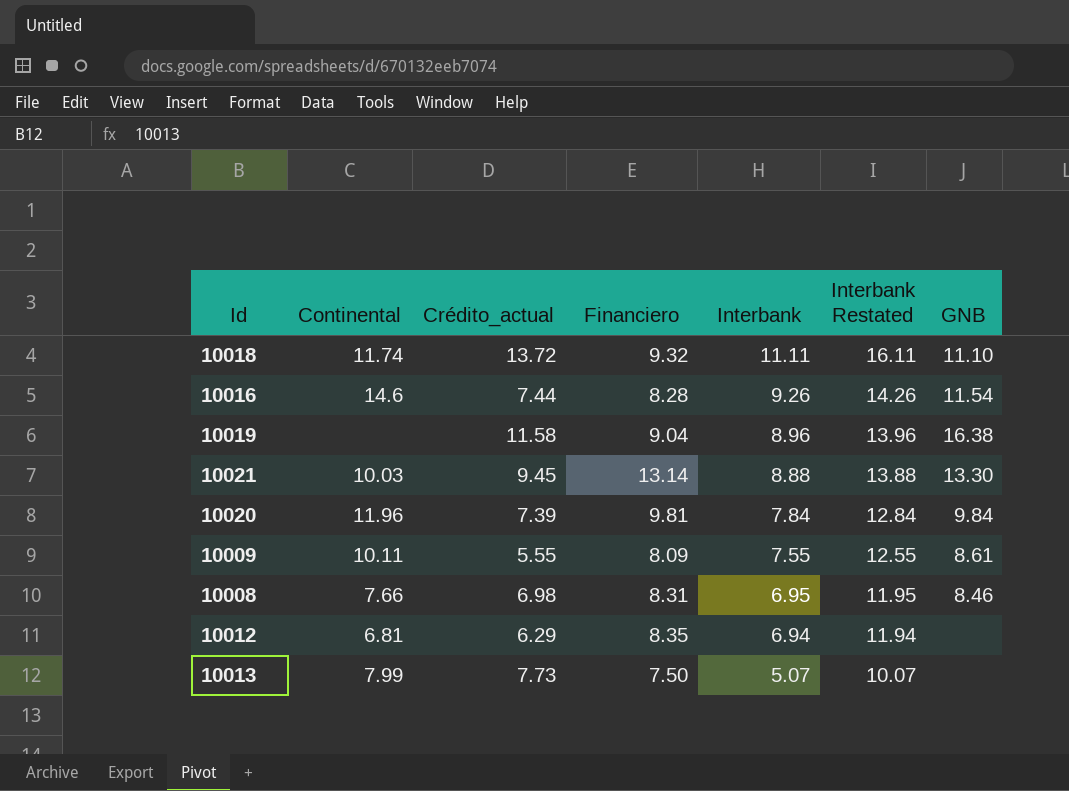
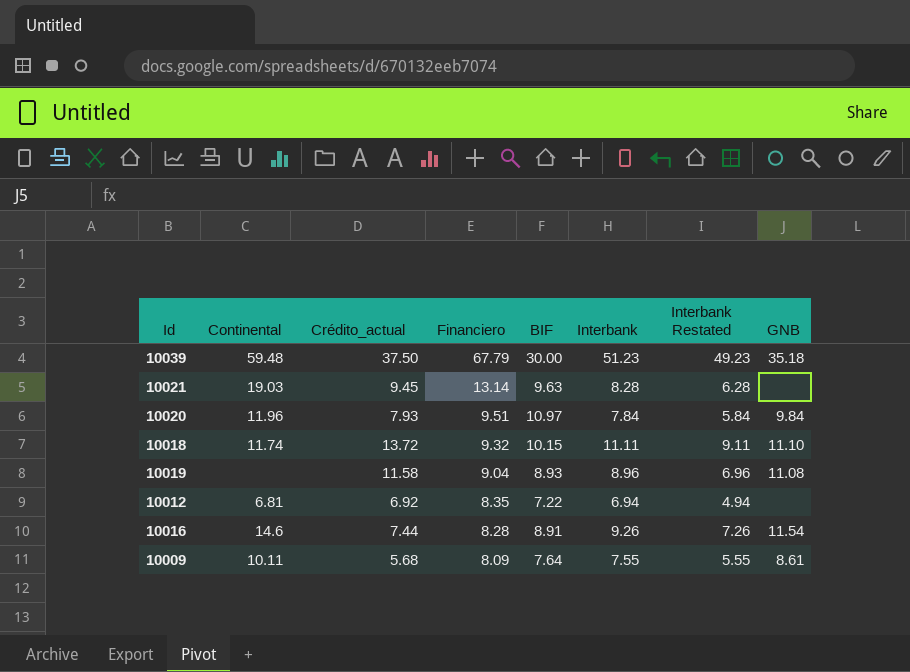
row order: Interbank descending -> Financiero descending
column BIF | position: none -> 5
column Interbank Restated | formula: [Interbank] + 5 -> [Interbank] - 2
row 10008: 7.66 | 6.98 | 8.31 | 6.95 | 11.95 | 8.46 -> none
row 10013: 7.99 | 7.73 | 7.50 | 5.07 | 10.07 | none -> none
row 10039: none -> 59.48 | 37.50 | 67.79 | 30.00 | 51.23 | 49.23 | 35.18
10021 | Continental: 10.03 -> 19.03
10021 | Interbank: 8.88 -> 8.28
10021 | GNB: 13.30 -> none
10020 | Crédito_actual: 7.39 -> 7.93
10020 | Financiero: 9.81 -> 9.51
10019 | GNB: 16.38 -> 11.08
10012 | Crédito_actual: 6.29 -> 6.92
10009 | Crédito_actual: 5.55 -> 5.68

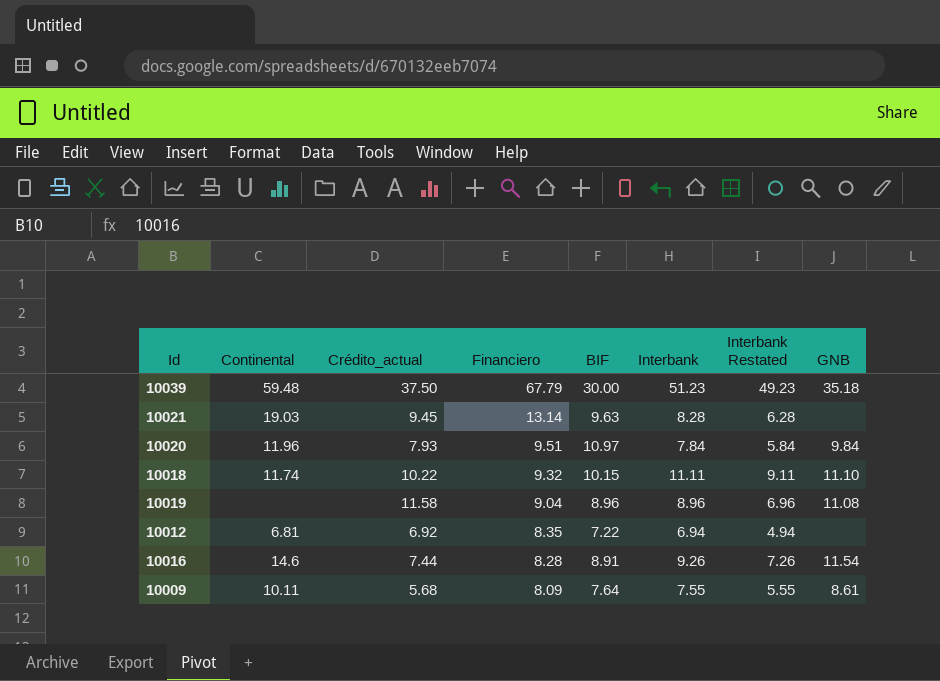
10018 | Crédito_actual: 13.72 -> 10.22
10019 | BIF: 8.93 -> 8.96

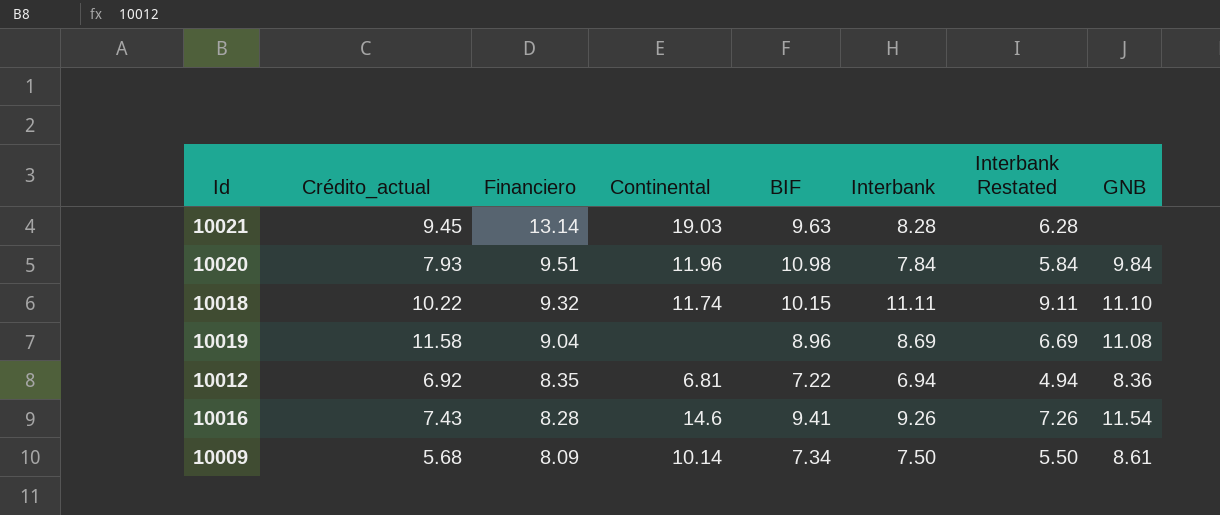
column Continental | position: 2 -> 4
row 10039: 59.48 | 37.50 | 67.79 | 30.00 | 51.23 | 49.23 | 35.18 -> none
10020 | BIF: 10.97 -> 10.98
10019 | Interbank: 8.96 -> 8.69
10019 | Interbank Restated: 6.96 -> 6.69
10012 | GNB: none -> 8.36
10016 | Crédito_actual: 7.44 -> 7.43
10016 | BIF: 8.91 -> 9.41
10009 | Continental: 10.11 -> 10.14
10009 | BIF: 7.64 -> 7.34
10009 | Interbank: 7.55 -> 7.50
10009 | Interbank Restated: 5.55 -> 5.50

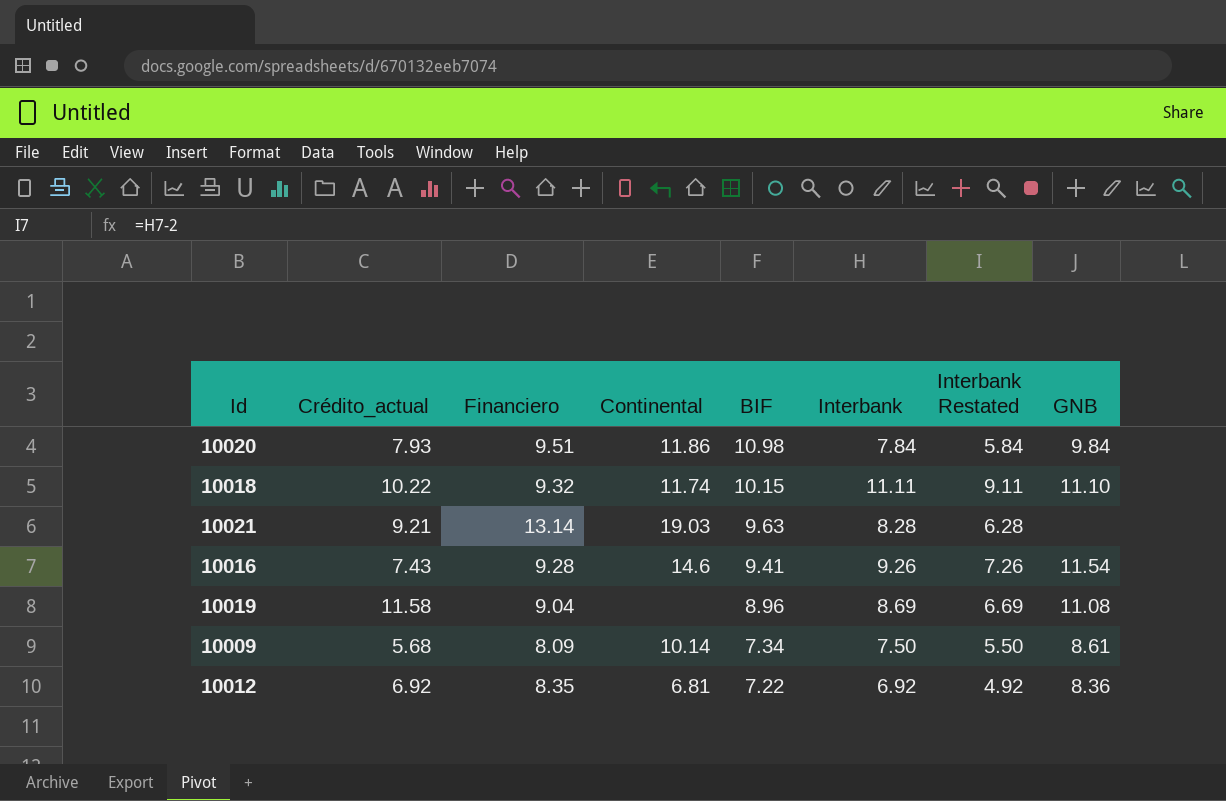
row order: Financiero descending -> BIF descending
10020 | Continental: 11.96 -> 11.86
10021 | Crédito_actual: 9.45 -> 9.21
10016 | Financiero: 8.28 -> 9.28
10012 | Interbank: 6.94 -> 6.92
10012 | Interbank Restated: 4.94 -> 4.92

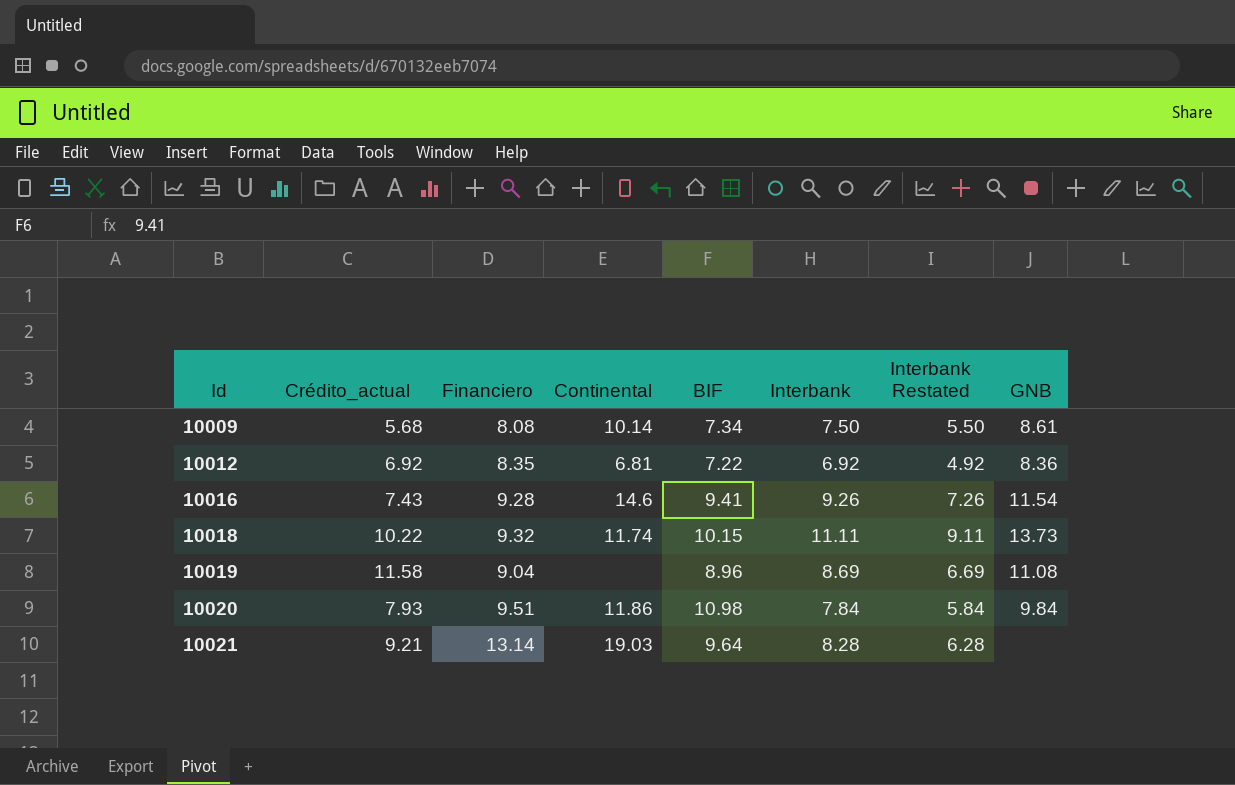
row order: BIF descending -> Id ascending
10009 | Financiero: 8.09 -> 8.08
10018 | GNB: 11.10 -> 13.73
10021 | BIF: 9.63 -> 9.64

